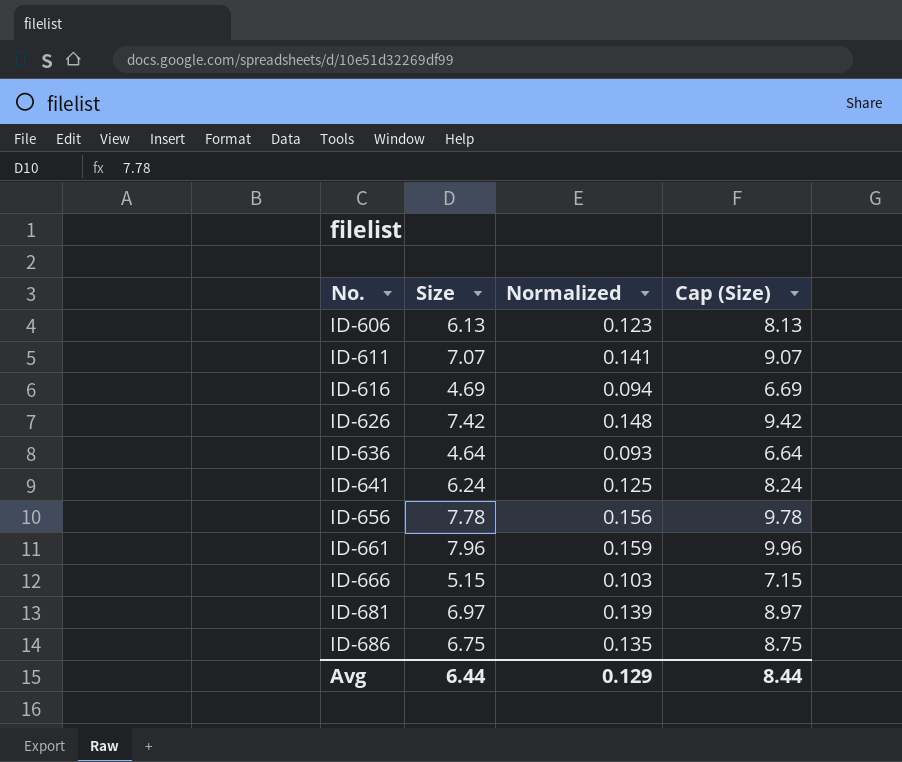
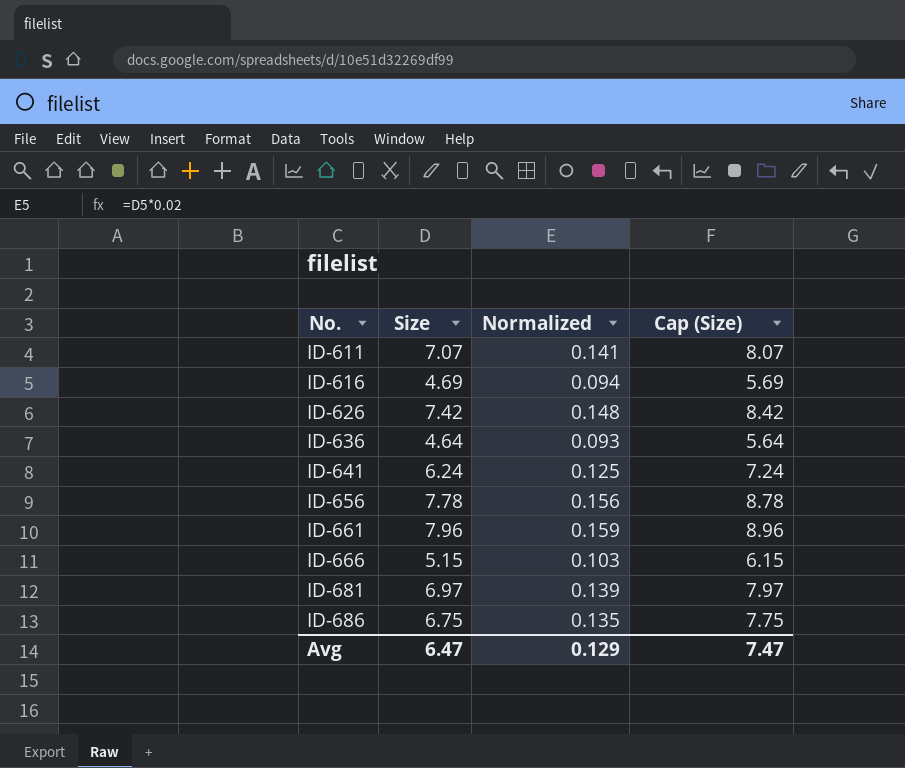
column Cap (Size) | formula: [Size] + 2 -> [Size] + 1
row ID-606: 6.13 | 0.123 | 8.13 -> none
Avg | Size: 6.44 -> 6.47
Avg | Cap (Size): 8.44 -> 7.47

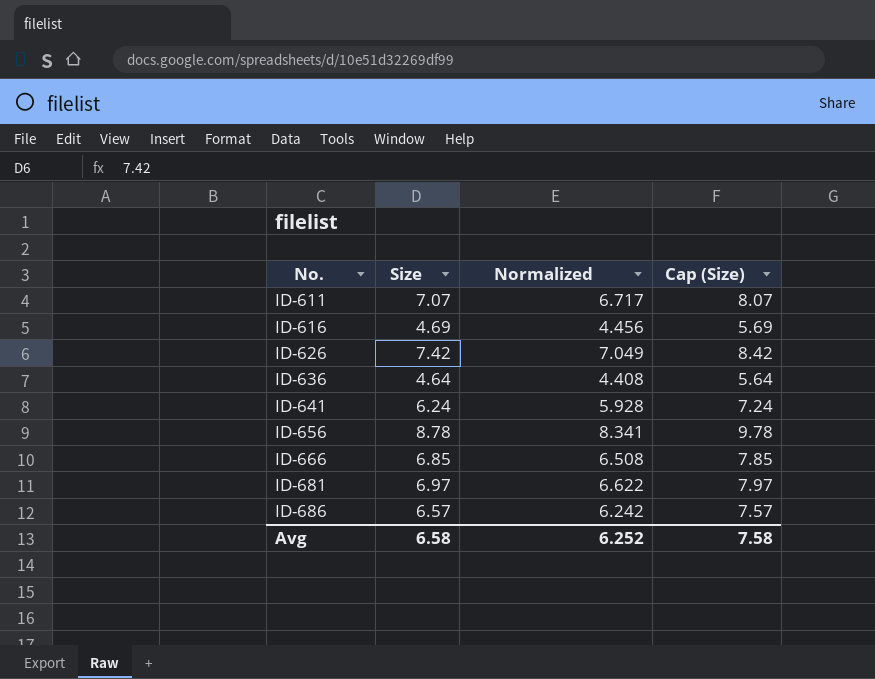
column Normalized | formula: [Size] * 0.02 -> [Size] * 0.95
row ID-661: 7.96 | 0.159 | 8.96 -> none
ID-656 | Size: 7.78 -> 8.78
ID-656 | Cap (Size): 8.78 -> 9.78
ID-666 | Size: 5.15 -> 6.85
ID-666 | Cap (Size): 6.15 -> 7.85
ID-686 | Size: 6.75 -> 6.57
ID-686 | Cap (Size): 7.75 -> 7.57
Avg | Size: 6.47 -> 6.58
Avg | Normalized: 0.129 -> 6.252
Avg | Cap (Size): 7.47 -> 7.58

